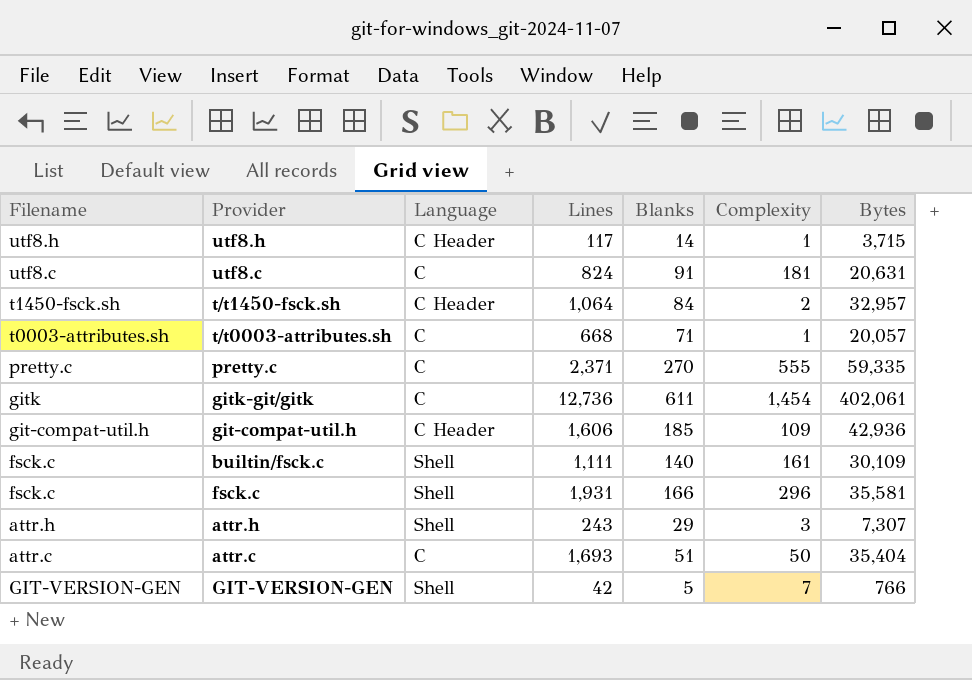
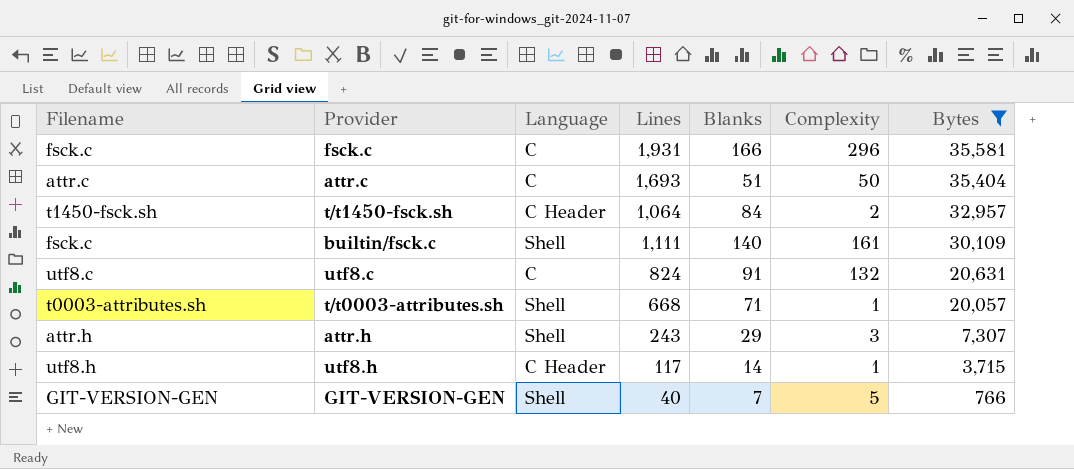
filter: none -> Bytes <= 35,581
row order: none -> Bytes descending
fsck.c | Language: Shell -> C
utf8.c | Complexity: 181 -> 132
t/t0003-attributes.sh | Language: C -> Shell
GIT-VERSION-GEN | Lines: 42 -> 40
GIT-VERSION-GEN | Blanks: 5 -> 7
GIT-VERSION-GEN | Complexity: 7 -> 5

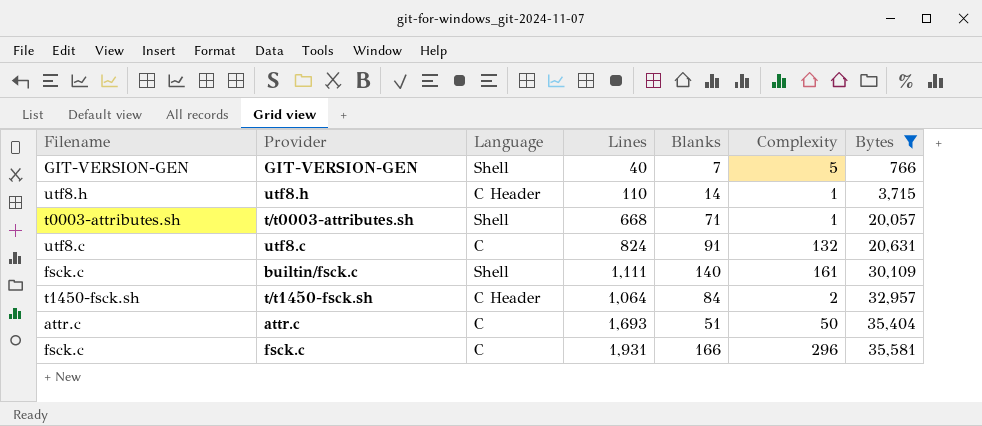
row order: Bytes descending -> Bytes ascending
row attr.h: attr.h | Shell | 243 | 29 | 3 | 7,307 -> none
utf8.h | Lines: 117 -> 110

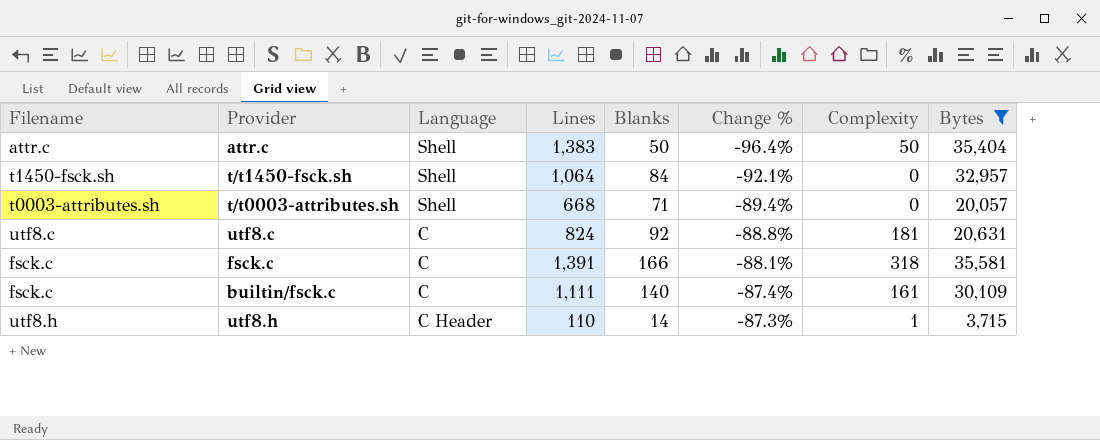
row order: Bytes ascending -> Change % ascending
column Change % | formula: none -> ([Blanks] - [Lines]) / [Lines]
row GIT-VERSION-GEN: GIT-VERSION-GEN | Shell | 40 | 7 | 5 | 766 -> none
attr.c | Language: C -> Shell
attr.c | Lines: 1,693 -> 1,383
attr.c | Blanks: 51 -> 50
t/t1450-fsck.sh | Language: C Header -> Shell
t/t1450-fsck.sh | Complexity: 2 -> 0
t/t0003-attributes.sh | Complexity: 1 -> 0
utf8.c | Blanks: 91 -> 92
utf8.c | Complexity: 132 -> 181
fsck.c | Lines: 1,931 -> 1,391
fsck.c | Complexity: 296 -> 318
builtin/fsck.c | Language: Shell -> C

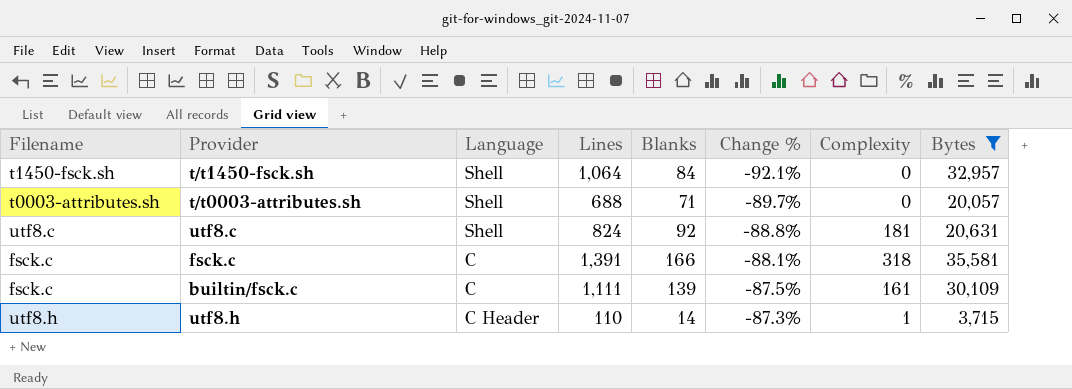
row attr.c: attr.c | Shell | 1,383 | 50 | -96.4% | 50 | 35,404 -> none
t/t0003-attributes.sh | Lines: 668 -> 688
t/t0003-attributes.sh | Change %: -89.4% -> -89.7%
utf8.c | Language: C -> Shell
builtin/fsck.c | Blanks: 140 -> 139
builtin/fsck.c | Change %: -87.4% -> -87.5%

